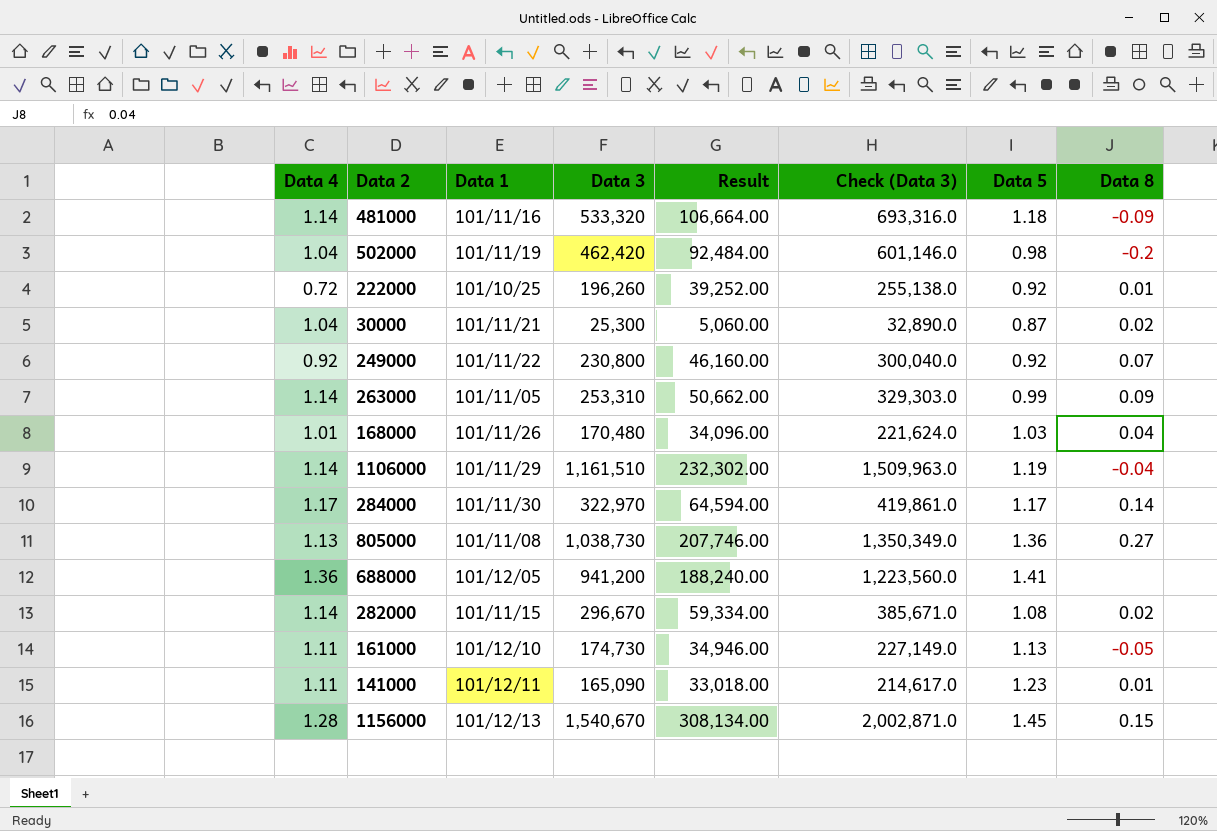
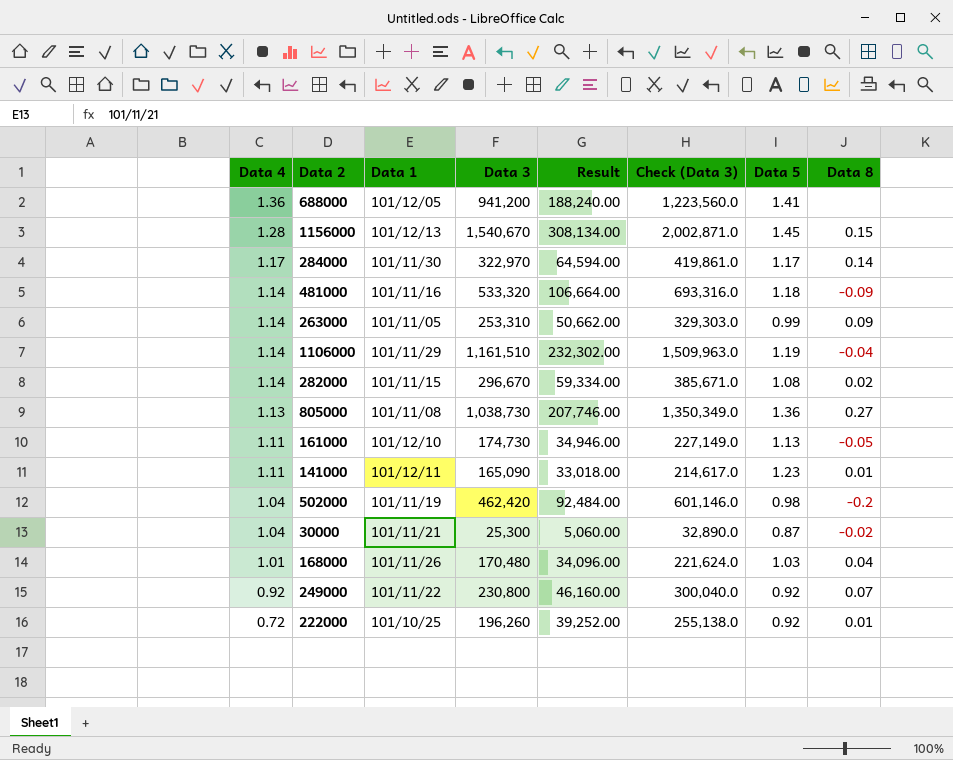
row order: none -> Data 4 descending
30000 | Data 8: 0.02 -> -0.02

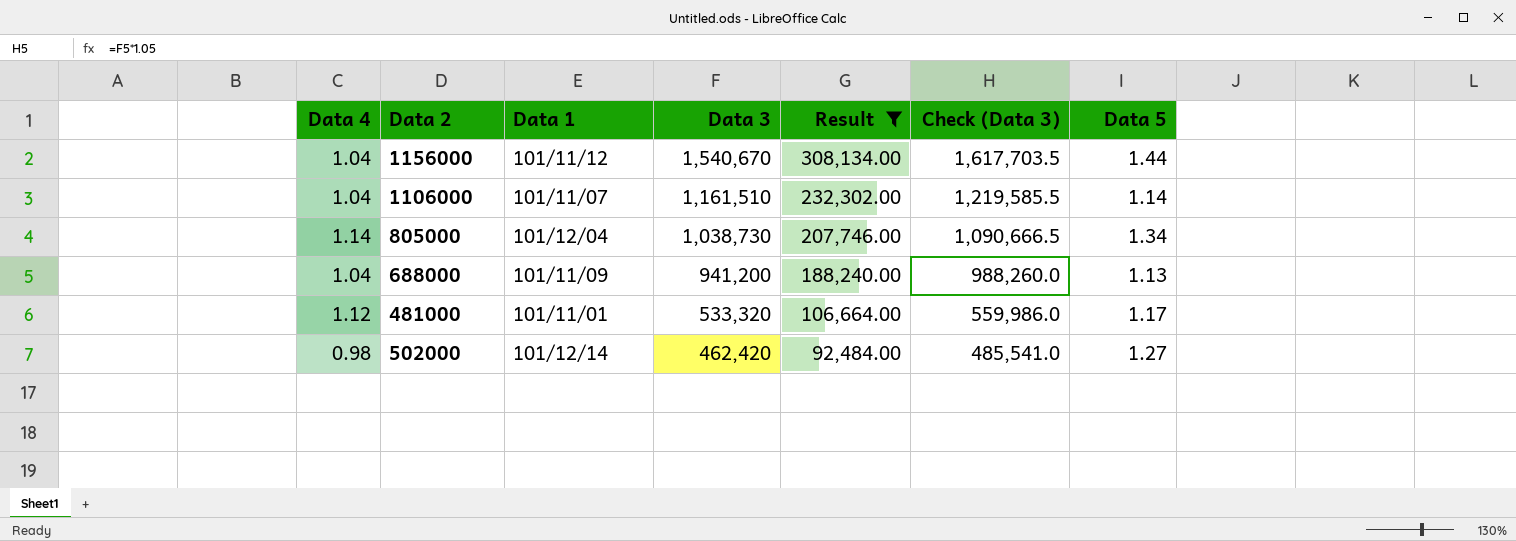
filter: none -> Result >= 92,484.00
row order: Data 4 descending -> Data 3 descending
column Data 8 | position: 8 -> none
column Check (Data 3) | formula: [Data 3] * 1.3 -> [Data 3] * 1.05
1156000 | Data 4: 1.28 -> 1.04
1156000 | Data 1: 101/12/13 -> 101/11/12
1156000 | Data 5: 1.45 -> 1.44
1106000 | Data 4: 1.14 -> 1.04
1106000 | Data 1: 101/11/29 -> 101/11/07
1106000 | Data 5: 1.19 -> 1.14
805000 | Data 4: 1.13 -> 1.14
805000 | Data 1: 101/11/08 -> 101/12/04
805000 | Data 5: 1.36 -> 1.34
688000 | Data 4: 1.36 -> 1.04
688000 | Data 1: 101/12/05 -> 101/11/09
688000 | Data 5: 1.41 -> 1.13
481000 | Data 4: 1.14 -> 1.12
481000 | Data 1: 101/11/16 -> 101/11/01
481000 | Data 5: 1.18 -> 1.17
502000 | Data 4: 1.04 -> 0.98
502000 | Data 1: 101/11/19 -> 101/12/14
502000 | Data 5: 0.98 -> 1.27

